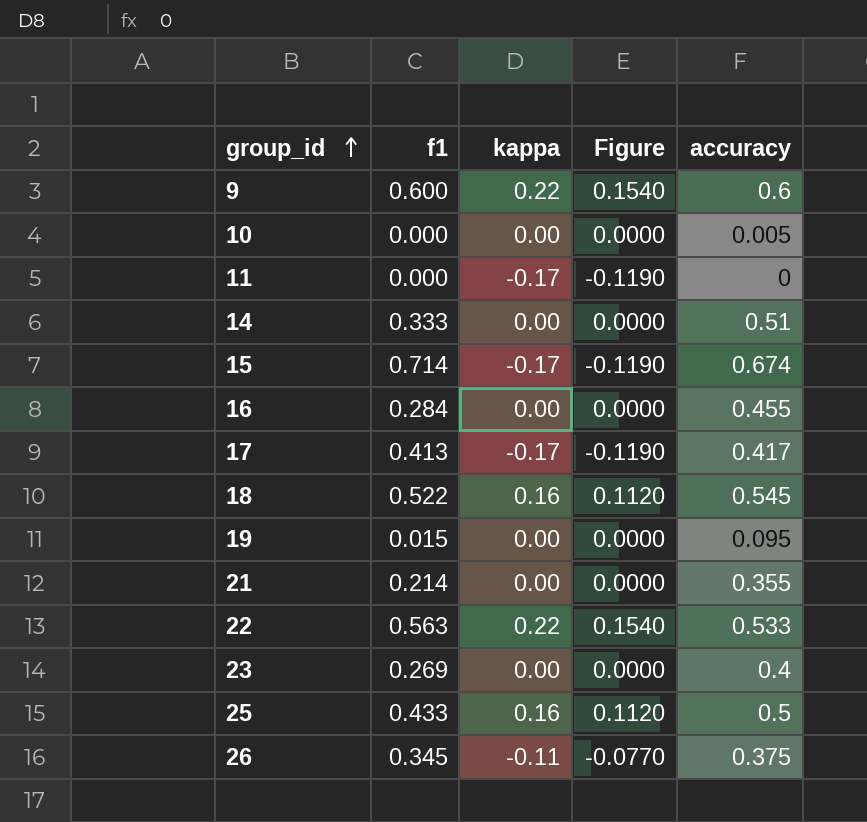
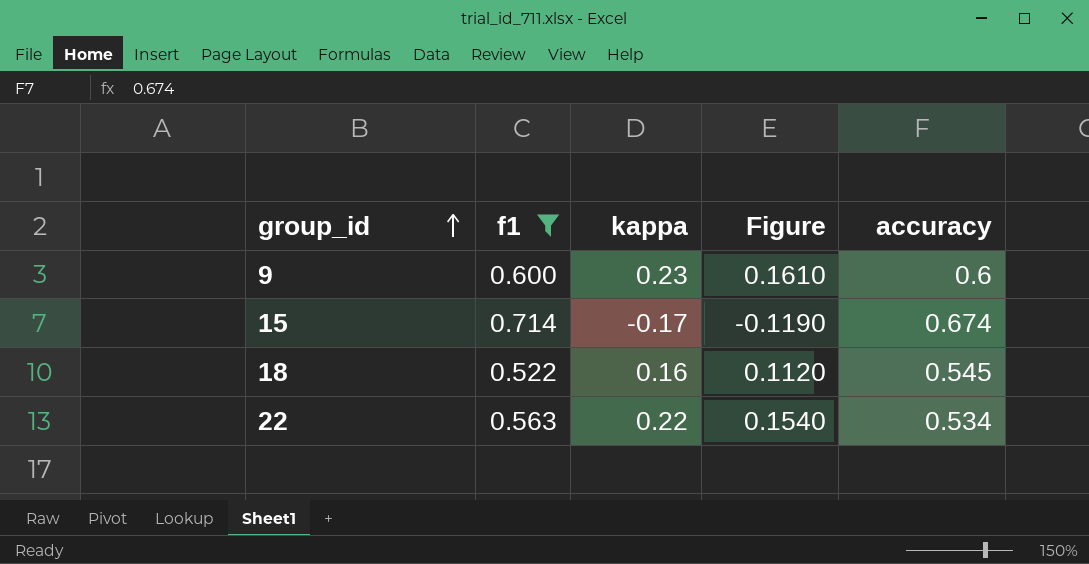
filter: none -> f1 >= 0.522
9 | kappa: 0.22 -> 0.23
9 | Figure: 0.1540 -> 0.1610
22 | accuracy: 0.533 -> 0.534

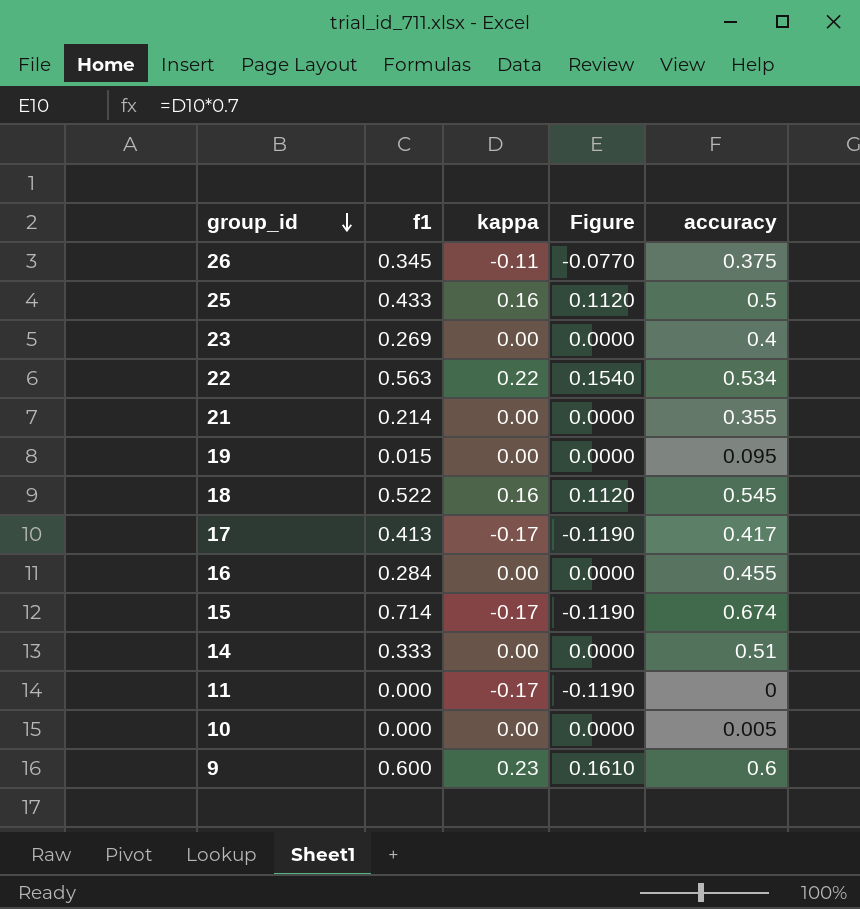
filter: f1 >= 0.522 -> none
row order: group_id ascending -> group_id descending

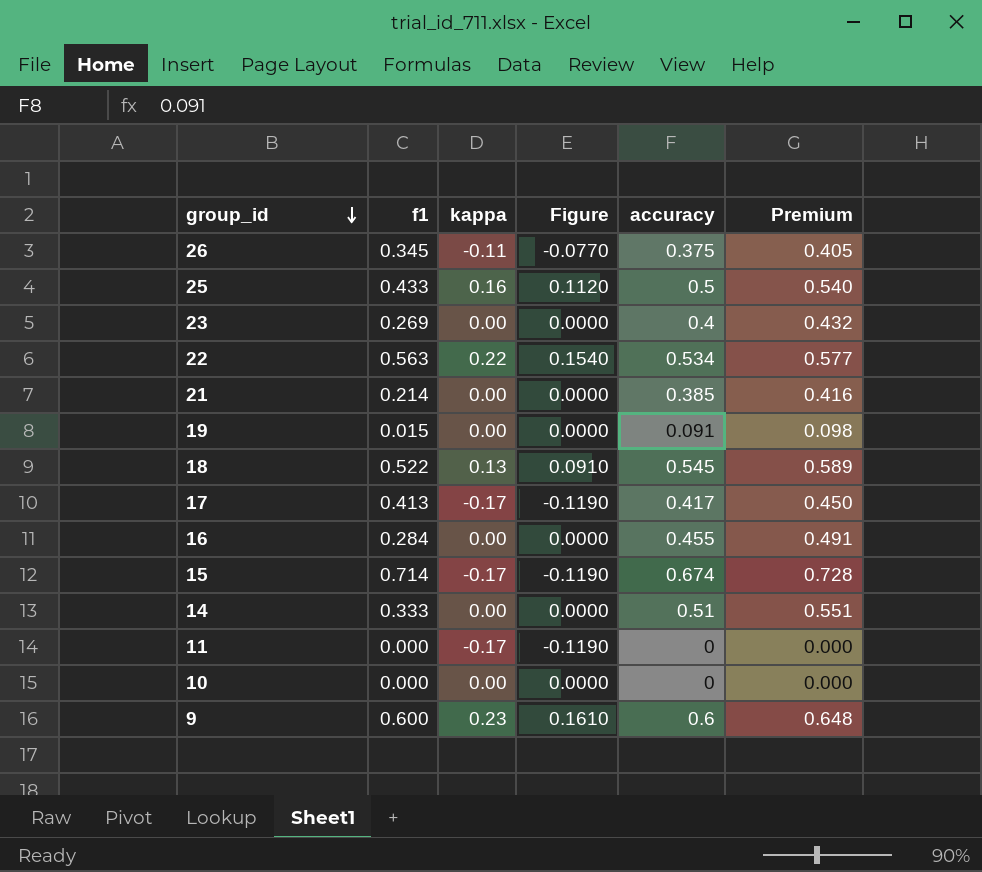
column Premium | formula: none -> [accuracy] * 1.08
21 | accuracy: 0.355 -> 0.385
19 | accuracy: 0.095 -> 0.091
18 | kappa: 0.16 -> 0.13
18 | Figure: 0.1120 -> 0.0910
10 | accuracy: 0.005 -> 0

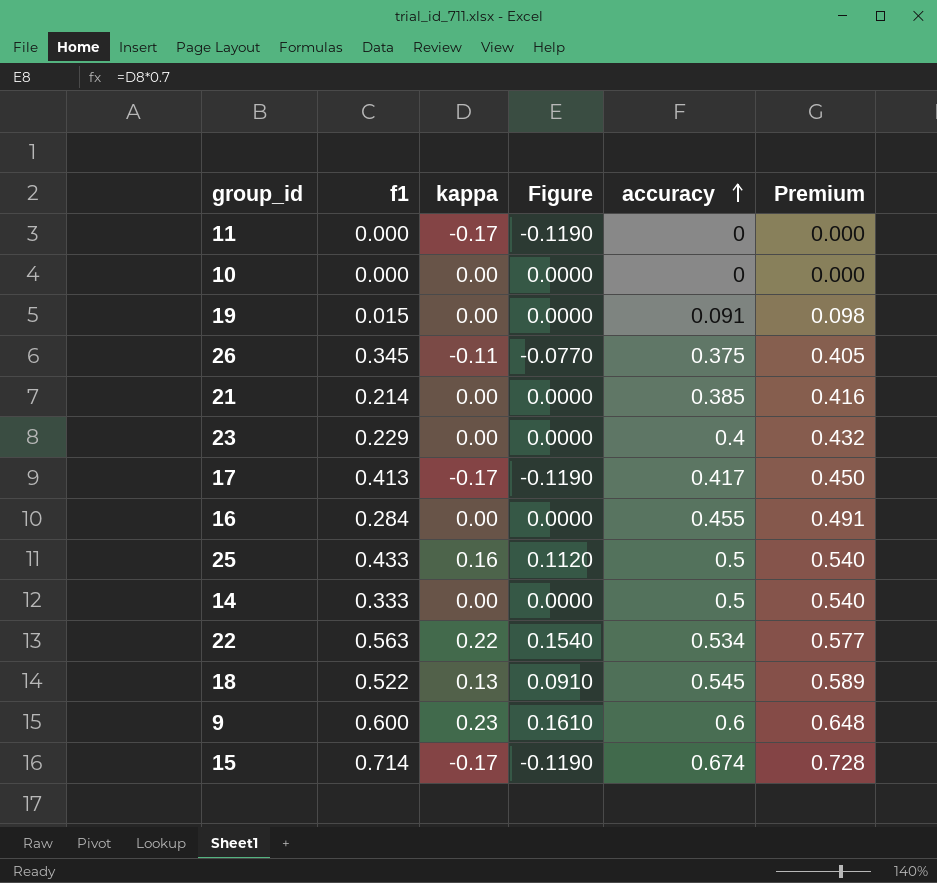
row order: group_id descending -> accuracy ascending
23 | f1: 0.269 -> 0.229
14 | accuracy: 0.51 -> 0.5
14 | Premium: 0.551 -> 0.540

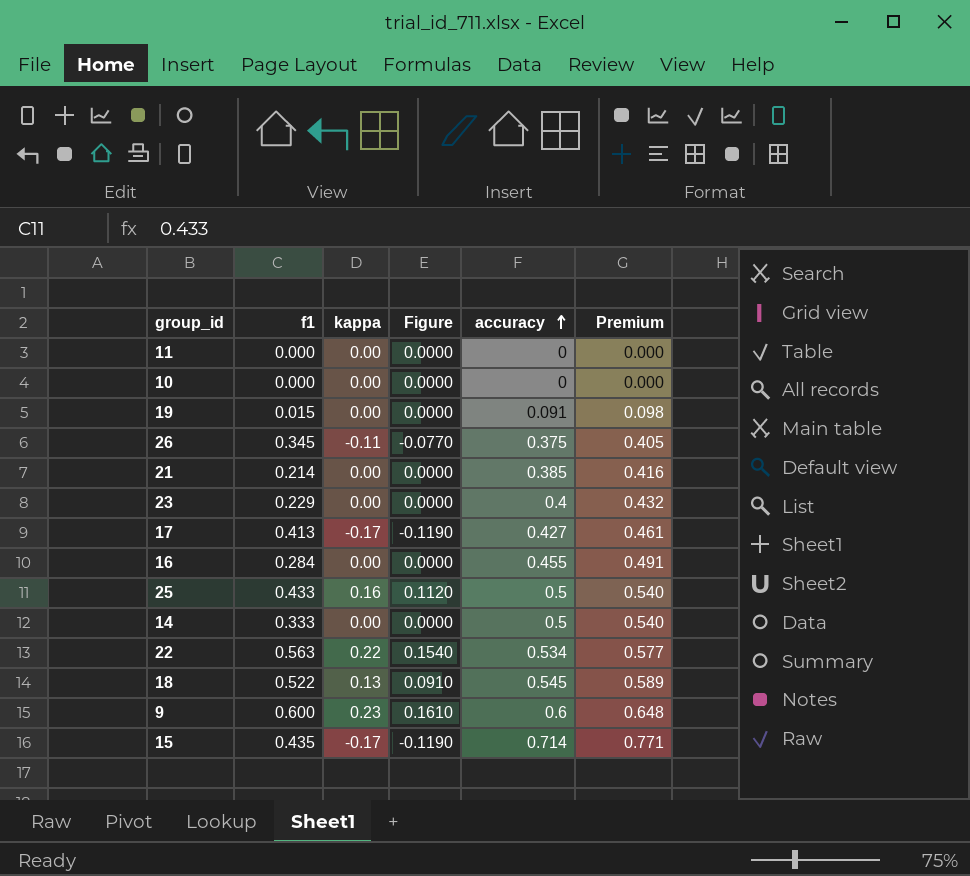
11 | kappa: -0.17 -> 0.00
11 | Figure: -0.1190 -> 0.0000
17 | accuracy: 0.417 -> 0.427
17 | Premium: 0.450 -> 0.461
15 | f1: 0.714 -> 0.435
15 | accuracy: 0.674 -> 0.714
15 | Premium: 0.728 -> 0.771

